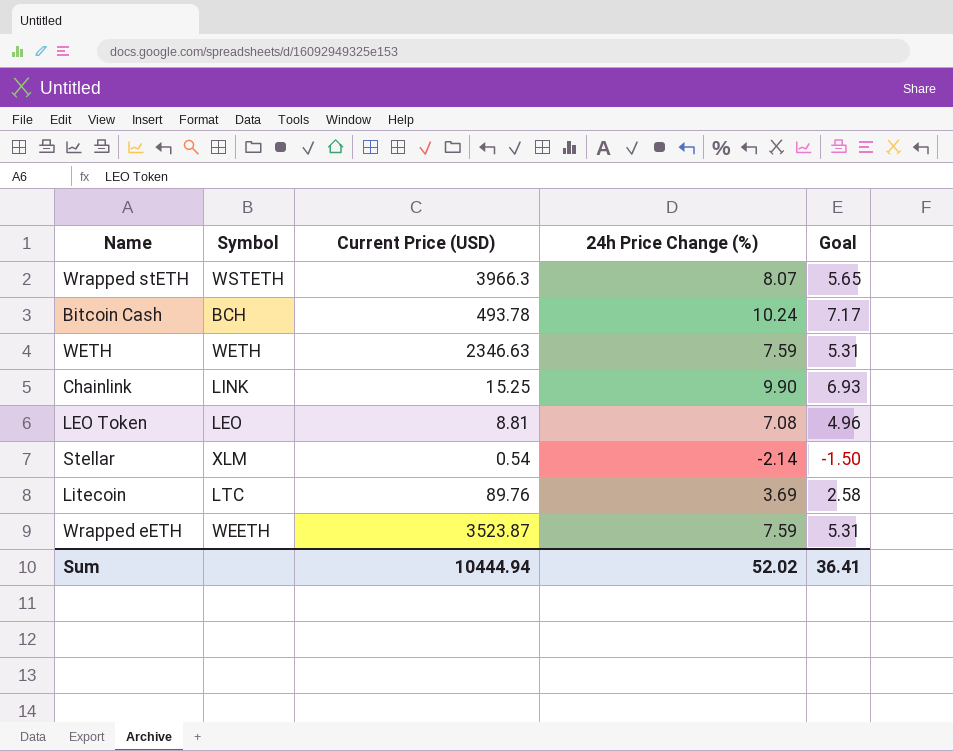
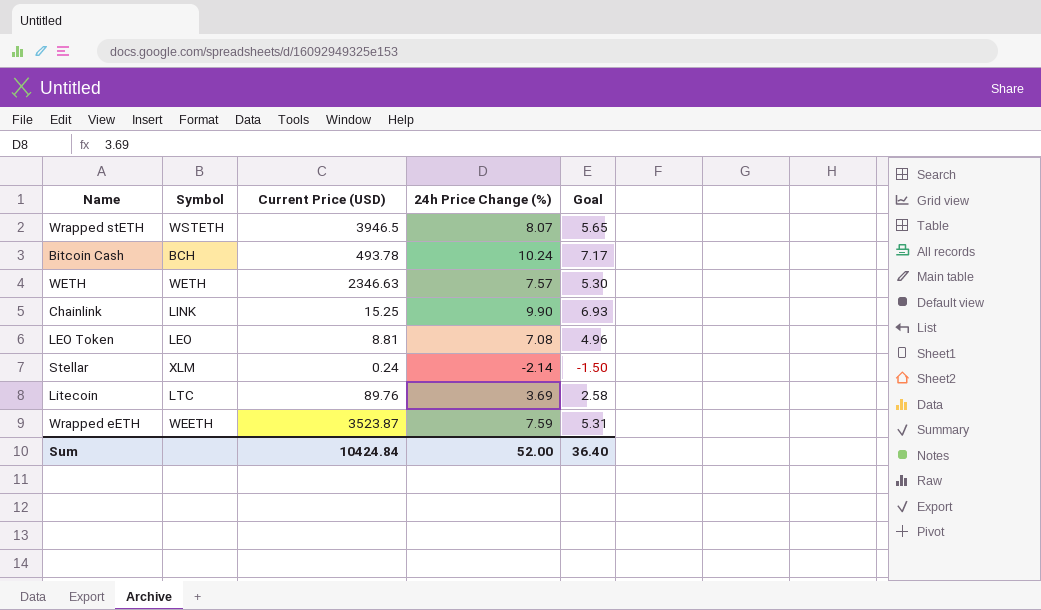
Wrapped stETH | Current Price (USD): 3966.3 -> 3946.5
WETH | 24h Price Change (%): 7.59 -> 7.57
WETH | Goal: 5.31 -> 5.30
Stellar | Current Price (USD): 0.54 -> 0.24
Sum | Current Price (USD): 10444.94 -> 10424.84
Sum | 24h Price Change (%): 52.02 -> 52.00
Sum | Goal: 36.41 -> 36.40

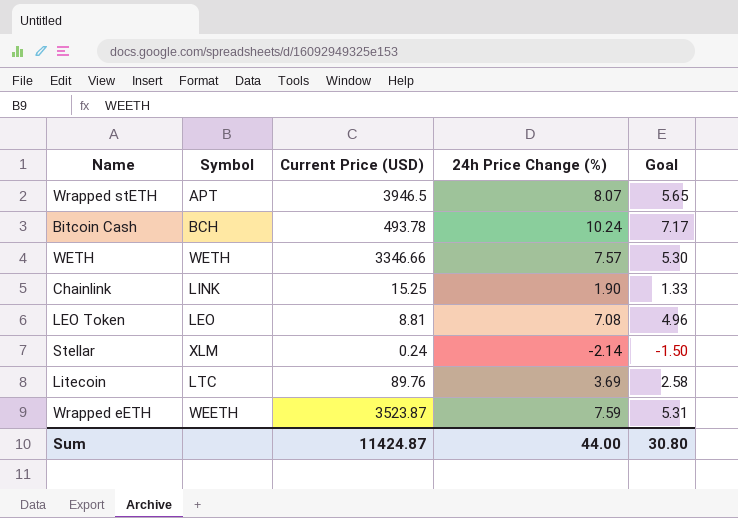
Wrapped stETH | Symbol: WSTETH -> APT
WETH | Current Price (USD): 2346.63 -> 3346.66
Chainlink | 24h Price Change (%): 9.90 -> 1.90
Chainlink | Goal: 6.93 -> 1.33
Sum | Current Price (USD): 10424.84 -> 11424.87
Sum | 24h Price Change (%): 52.00 -> 44.00
Sum | Goal: 36.40 -> 30.80

